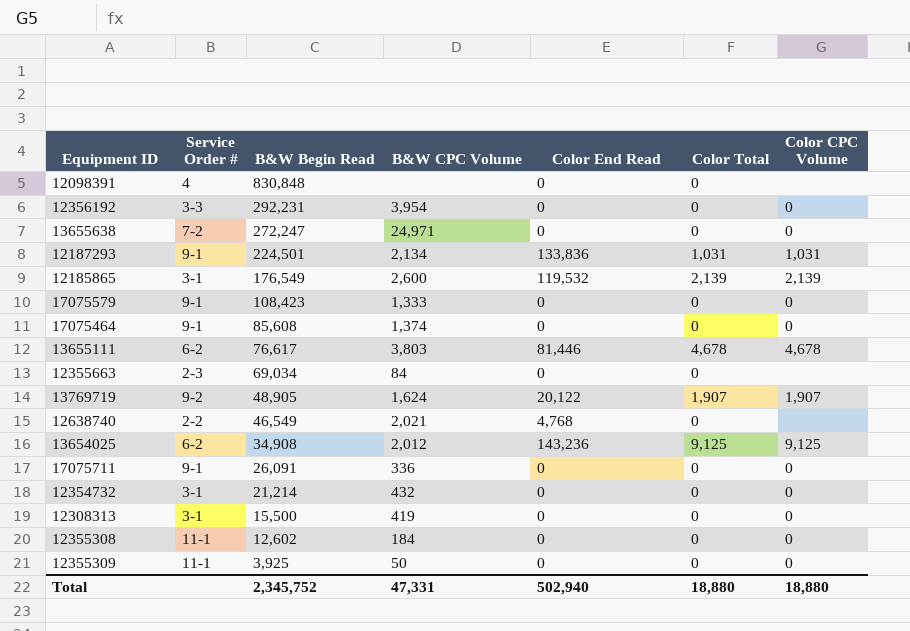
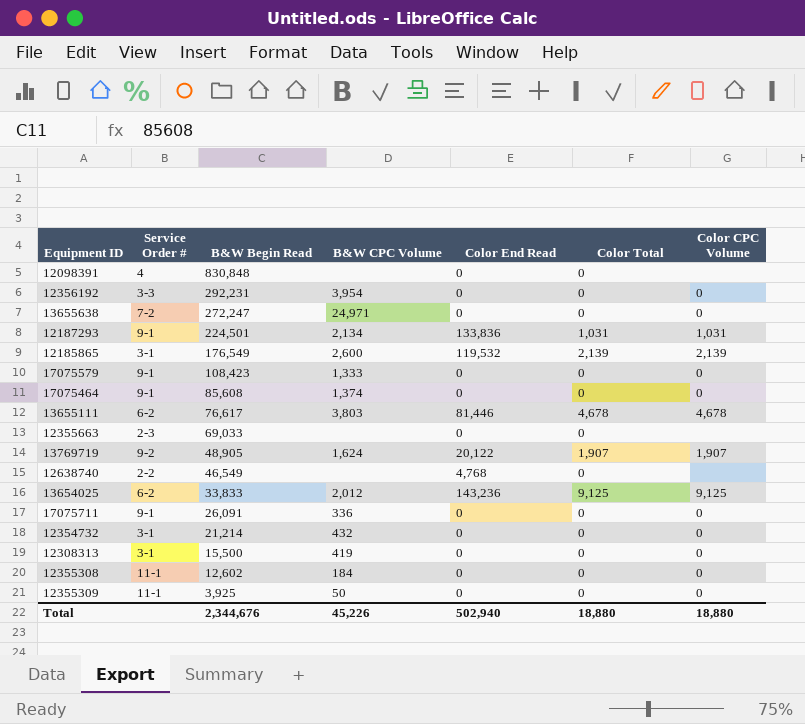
12355663 | B&W Begin Read: 69,034 -> 69,033
12355663 | B&W CPC Volume: 84 -> none
12638740 | B&W CPC Volume: 2,021 -> none
13654025 | B&W Begin Read: 34,908 -> 33,833
Total | B&W Begin Read: 2,345,752 -> 2,344,676
Total | B&W CPC Volume: 47,331 -> 45,226

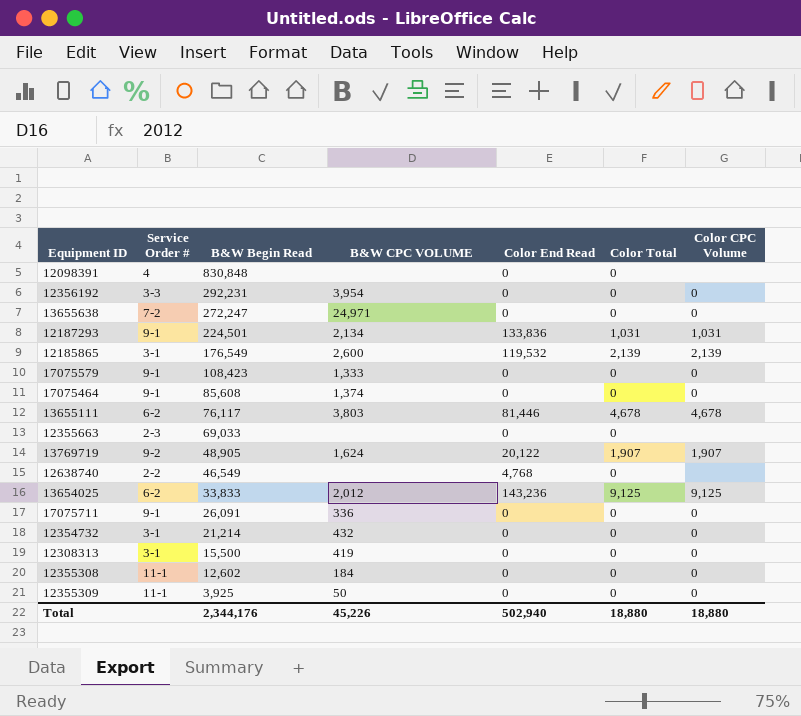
column name: B&W CPC Volume -> B&W CPC VOLUME
13655111 | B&W Begin Read: 76,617 -> 76,117
Total | B&W Begin Read: 2,344,676 -> 2,344,176

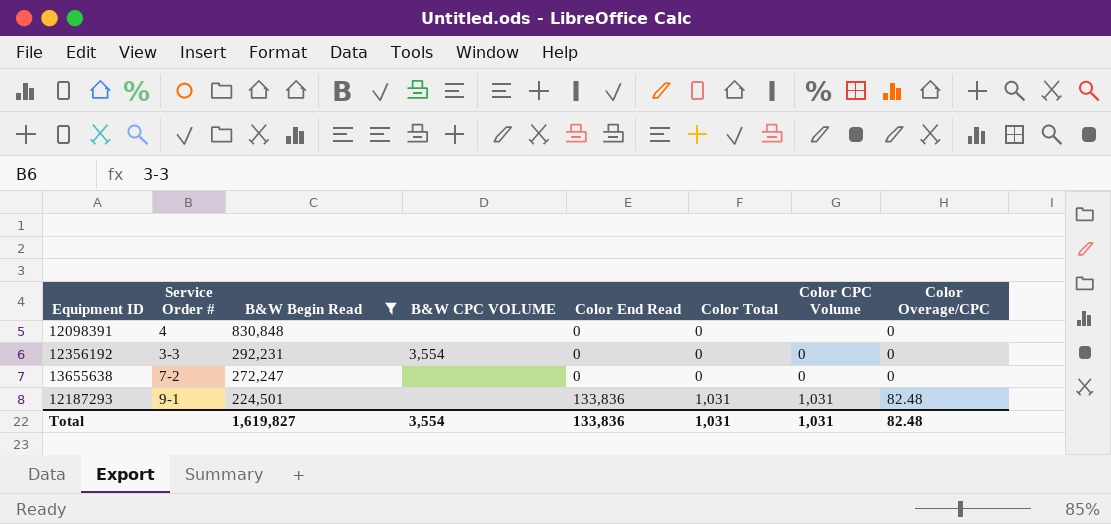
filter: none -> B&W Begin Read >= 224,501
column Color Overage/CPC | position: none -> 8
12356192 | B&W CPC VOLUME: 3,954 -> 3,554
13655638 | B&W CPC VOLUME: 24,971 -> none
12187293 | B&W CPC VOLUME: 2,134 -> none
Total | B&W Begin Read: 2,344,176 -> 1,619,827
Total | B&W CPC VOLUME: 45,226 -> 3,554
Total | Color End Read: 502,940 -> 133,836
Total | Color Total: 18,880 -> 1,031
Total | Color CPC Volume: 18,880 -> 1,031

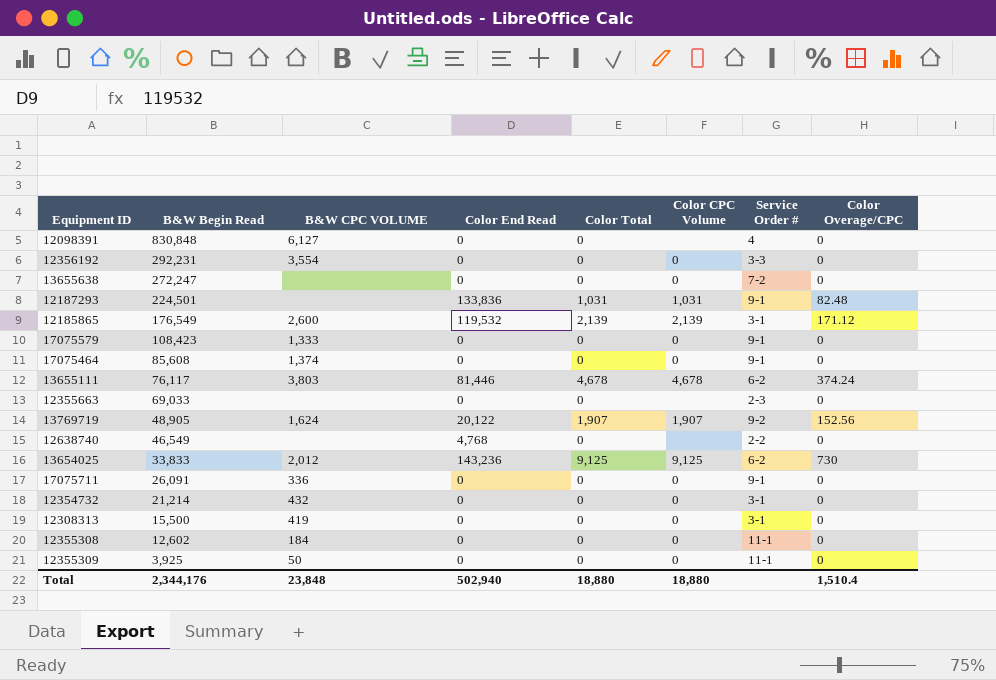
filter: B&W Begin Read >= 224,501 -> none
column Service Order # | position: 2 -> 7
12098391 | B&W CPC VOLUME: none -> 6,127
Total | B&W Begin Read: 1,619,827 -> 2,344,176
Total | B&W CPC VOLUME: 3,554 -> 23,848
Total | Color End Read: 133,836 -> 502,940
Total | Color Total: 1,031 -> 18,880
Total | Color CPC Volume: 1,031 -> 18,880
Total | Color Overage/CPC: 82.48 -> 1,510.4

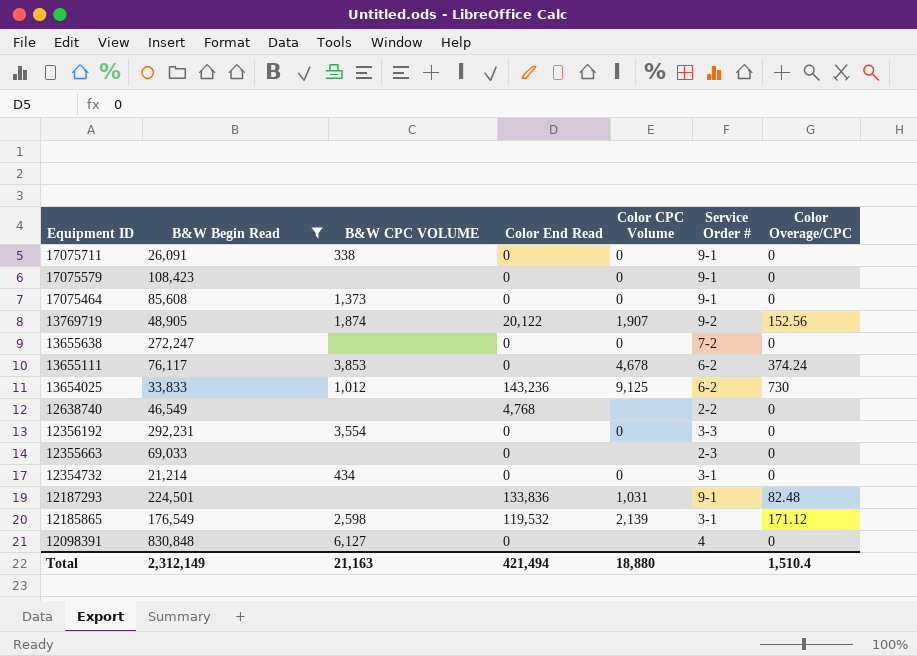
filter: none -> B&W Begin Read >= 21,214
row order: B&W Begin Read descending -> Equipment ID descending
column Color Total | position: 5 -> none
17075711 | B&W CPC VOLUME: 336 -> 338
17075579 | B&W CPC VOLUME: 1,333 -> none
17075464 | B&W CPC VOLUME: 1,374 -> 1,373
13769719 | B&W CPC VOLUME: 1,624 -> 1,874
13655111 | B&W CPC VOLUME: 3,803 -> 3,853
13655111 | Color End Read: 81,446 -> 0
13654025 | B&W CPC VOLUME: 2,012 -> 1,012
12354732 | B&W CPC VOLUME: 432 -> 434
12185865 | B&W CPC VOLUME: 2,600 -> 2,598
Total | B&W Begin Read: 2,344,176 -> 2,312,149
Total | B&W CPC VOLUME: 23,848 -> 21,163
Total | Color End Read: 502,940 -> 421,494

